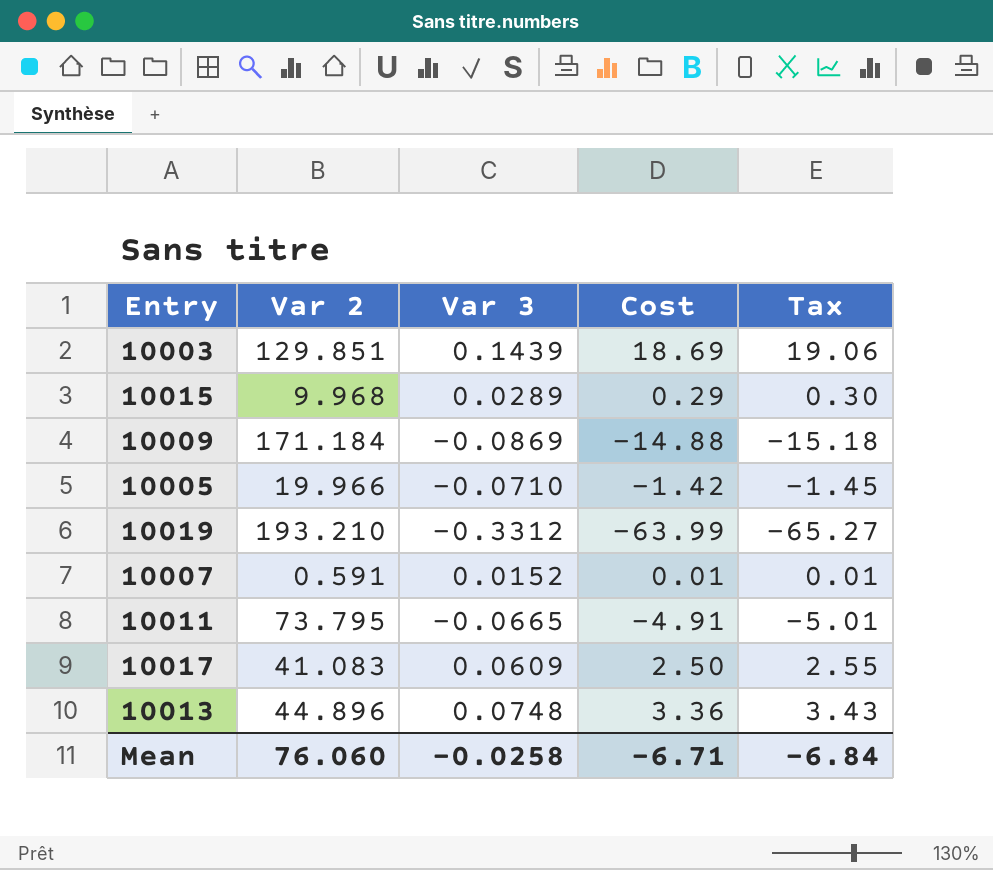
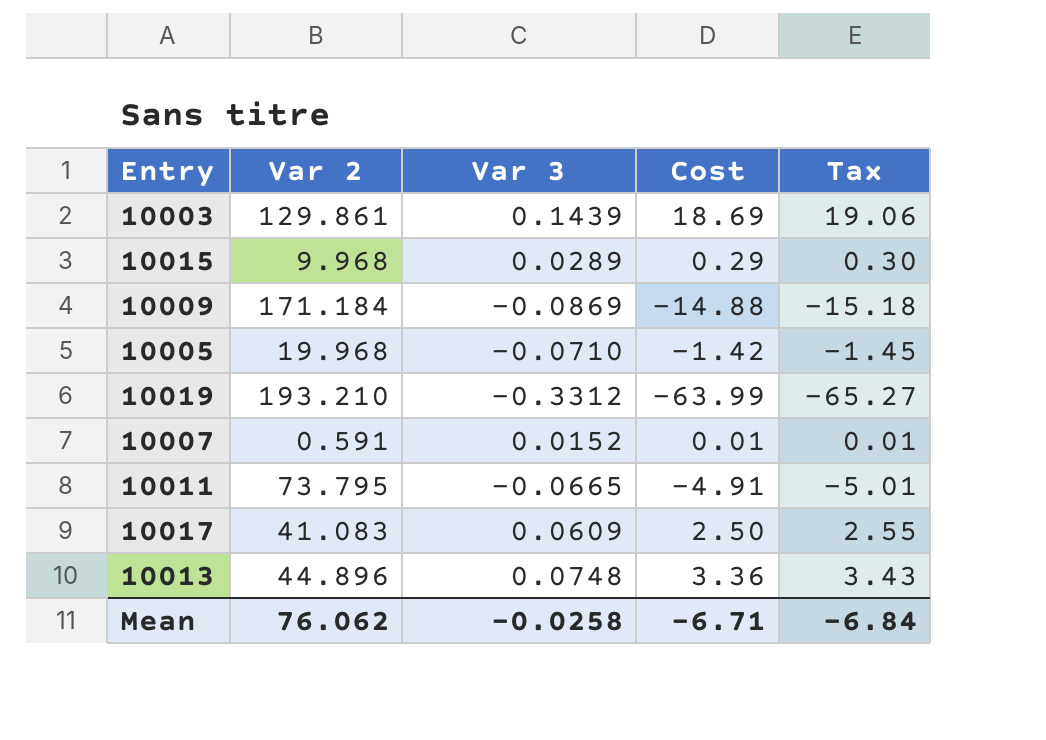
10003 | Var 2: 129.851 -> 129.861
10005 | Var 2: 19.966 -> 19.968
Mean | Var 2: 76.060 -> 76.062

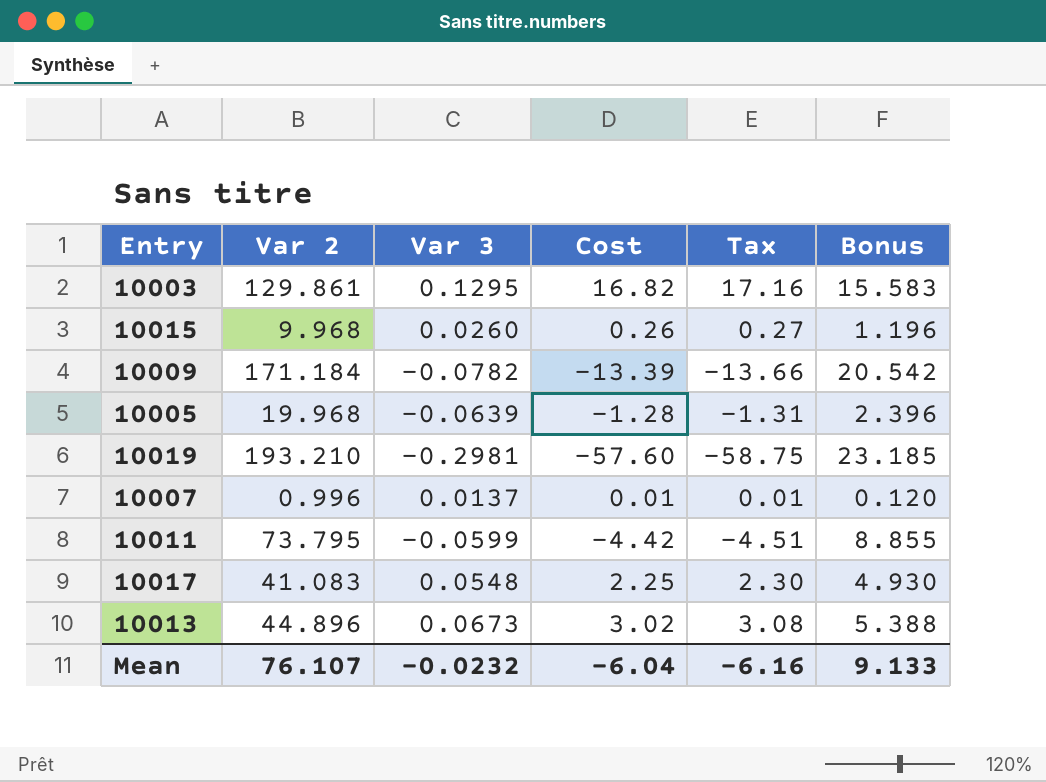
column Bonus | formula: none -> [Var 2] * 0.12
10003 | Var 3: 0.1439 -> 0.1295
10003 | Cost: 18.69 -> 16.82
10003 | Tax: 19.06 -> 17.16
10015 | Var 3: 0.0289 -> 0.0260
10015 | Cost: 0.29 -> 0.26
10015 | Tax: 0.30 -> 0.27
10009 | Var 3: -0.0869 -> -0.0782
10009 | Cost: -14.88 -> -13.39
10009 | Tax: -15.18 -> -13.66
10005 | Var 3: -0.0710 -> -0.0639
10005 | Cost: -1.42 -> -1.28
10005 | Tax: -1.45 -> -1.31
10019 | Var 3: -0.3312 -> -0.2981
10019 | Cost: -63.99 -> -57.60
10019 | Tax: -65.27 -> -58.75
10007 | Var 2: 0.591 -> 0.996
10007 | Var 3: 0.0152 -> 0.0137
10011 | Var 3: -0.0665 -> -0.0599
10011 | Cost: -4.91 -> -4.42
10011 | Tax: -5.01 -> -4.51
10017 | Var 3: 0.0609 -> 0.0548
10017 | Cost: 2.50 -> 2.25
10017 | Tax: 2.55 -> 2.30
10013 | Var 3: 0.0748 -> 0.0673
10013 | Cost: 3.36 -> 3.02
10013 | Tax: 3.43 -> 3.08
Mean | Var 2: 76.062 -> 76.107
Mean | Var 3: -0.0258 -> -0.0232
Mean | Cost: -6.71 -> -6.04
Mean | Tax: -6.84 -> -6.16

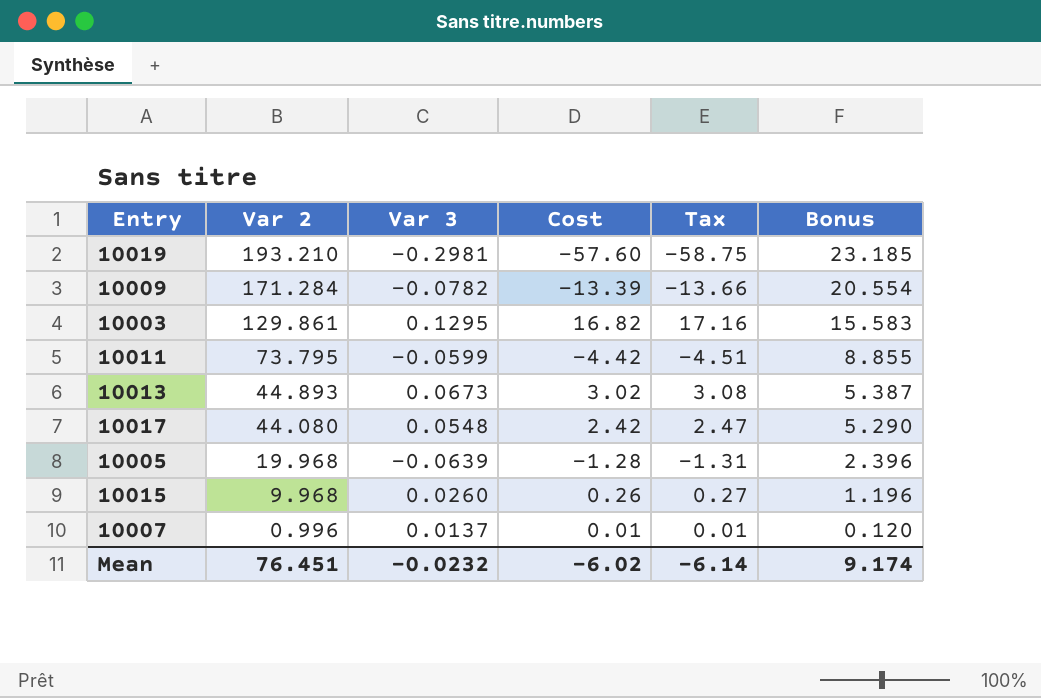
row order: none -> Var 2 descending
10009 | Var 2: 171.184 -> 171.284
10009 | Bonus: 20.542 -> 20.554
10013 | Var 2: 44.896 -> 44.893
10013 | Bonus: 5.388 -> 5.387
10017 | Var 2: 41.083 -> 44.080
10017 | Cost: 2.25 -> 2.42
10017 | Tax: 2.30 -> 2.47
10017 | Bonus: 4.930 -> 5.290
Mean | Var 2: 76.107 -> 76.451
Mean | Cost: -6.04 -> -6.02
Mean | Tax: -6.16 -> -6.14
Mean | Bonus: 9.133 -> 9.174

